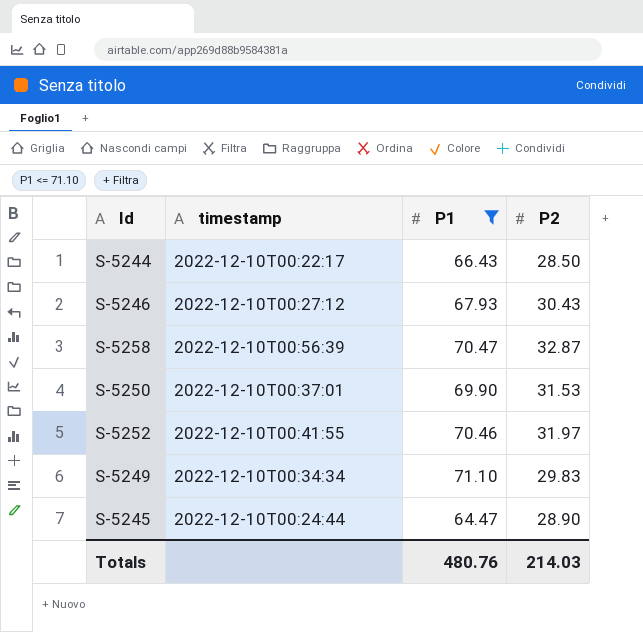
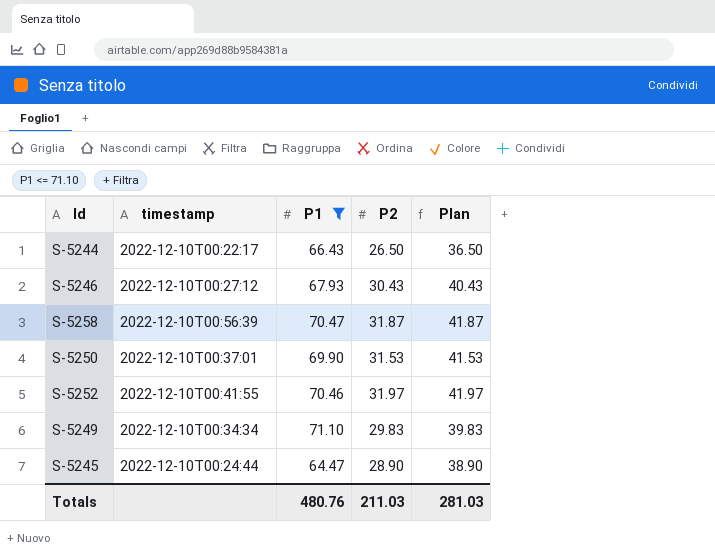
column Plan | formula: none -> [P2] + 10
S-5244 | P2: 28.50 -> 26.50
S-5258 | P2: 32.87 -> 31.87
Totals | P2: 214.03 -> 211.03

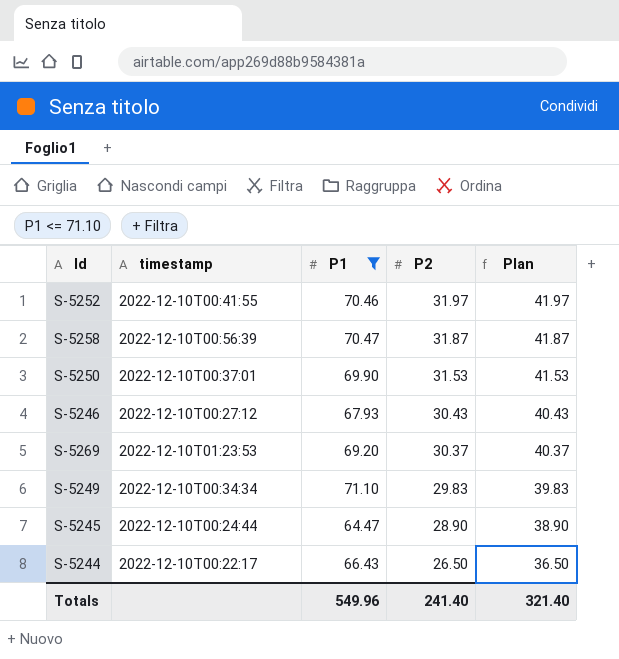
row order: none -> P2 descending
row S-5269: none -> 2022-12-10T01:23:53 | 69.20 | 30.37 | 40.37
Totals | P1: 480.76 -> 549.96
Totals | P2: 211.03 -> 241.40
Totals | Plan: 281.03 -> 321.40

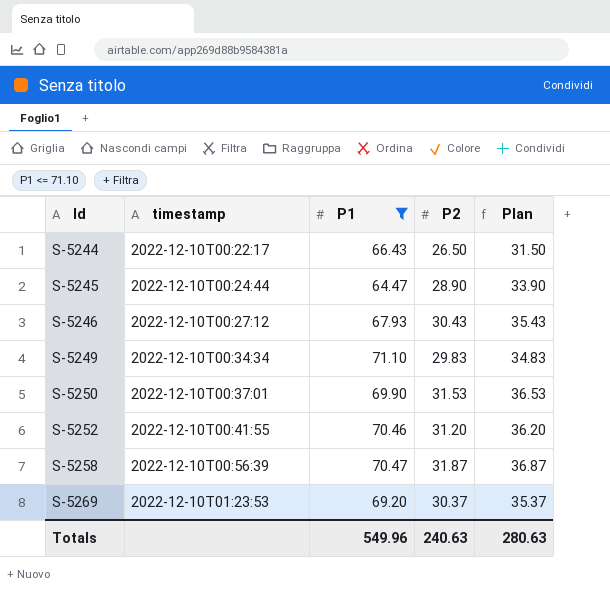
row order: P2 descending -> Id ascending
column Plan | formula: [P2] + 10 -> [P2] + 5
S-5252 | P2: 31.97 -> 31.20
Totals | P2: 241.40 -> 240.63
Totals | Plan: 321.40 -> 280.63

